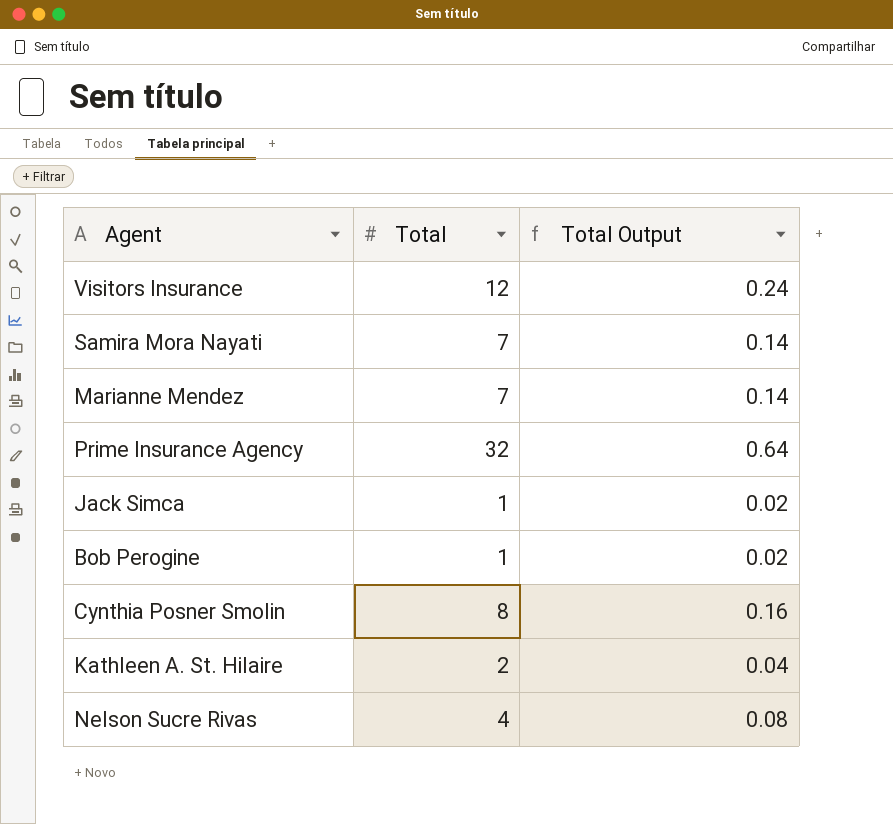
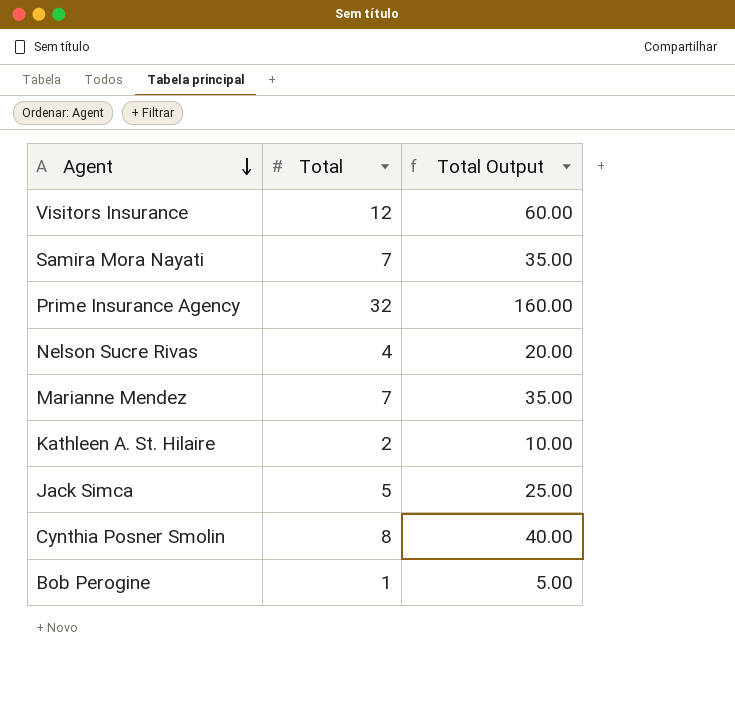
row order: none -> Agent descending
column Total Output | formula: [Total] * 0.02 -> [Total] * 5
Jack Simca | Total: 1 -> 5

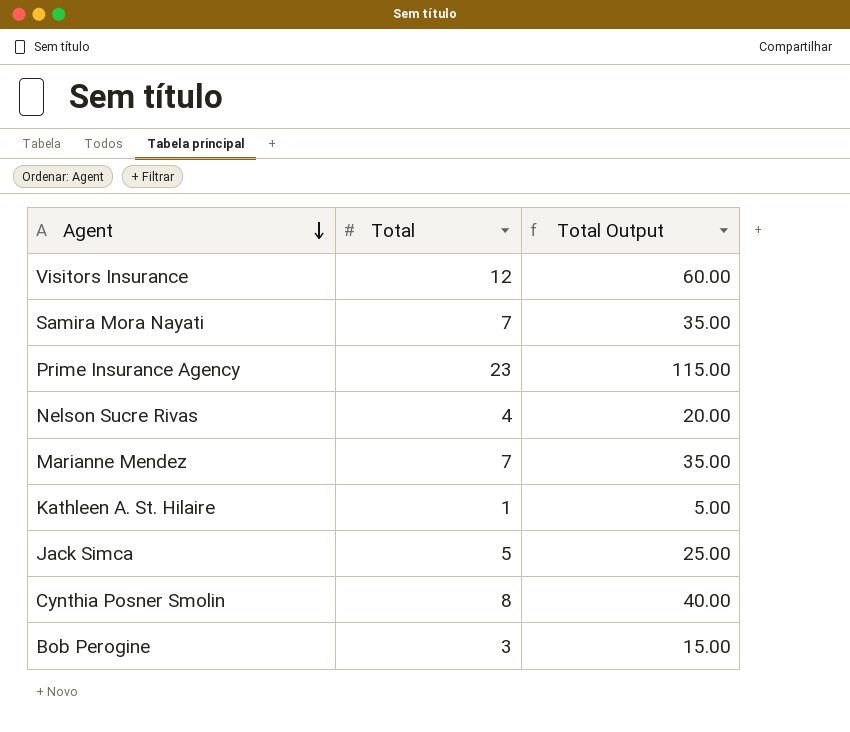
Prime Insurance Agency | Total: 32 -> 23
Prime Insurance Agency | Total Output: 160.00 -> 115.00
Kathleen A. St. Hilaire | Total: 2 -> 1
Kathleen A. St. Hilaire | Total Output: 10.00 -> 5.00
Bob Perogine | Total: 1 -> 3
Bob Perogine | Total Output: 5.00 -> 15.00

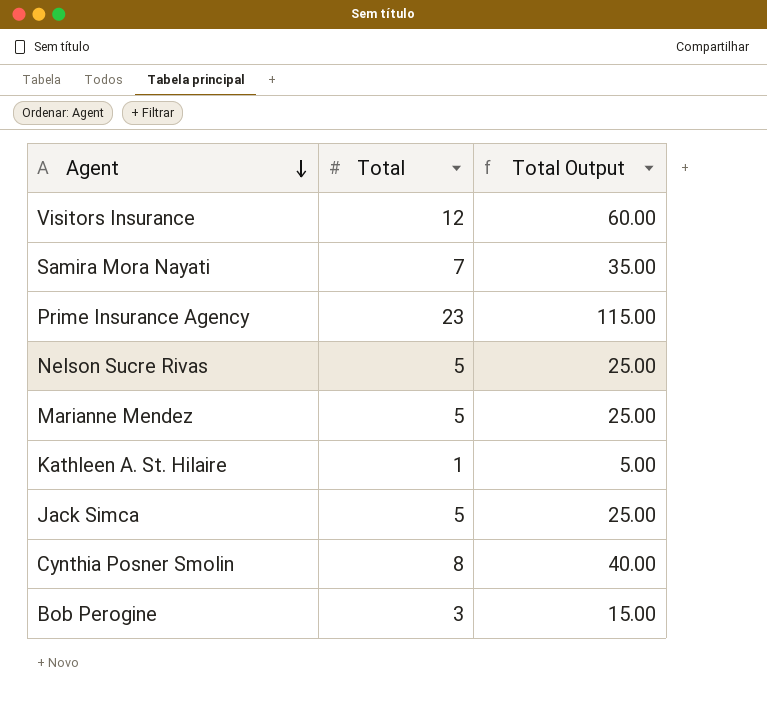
Nelson Sucre Rivas | Total: 4 -> 5
Nelson Sucre Rivas | Total Output: 20.00 -> 25.00
Marianne Mendez | Total: 7 -> 5
Marianne Mendez | Total Output: 35.00 -> 25.00

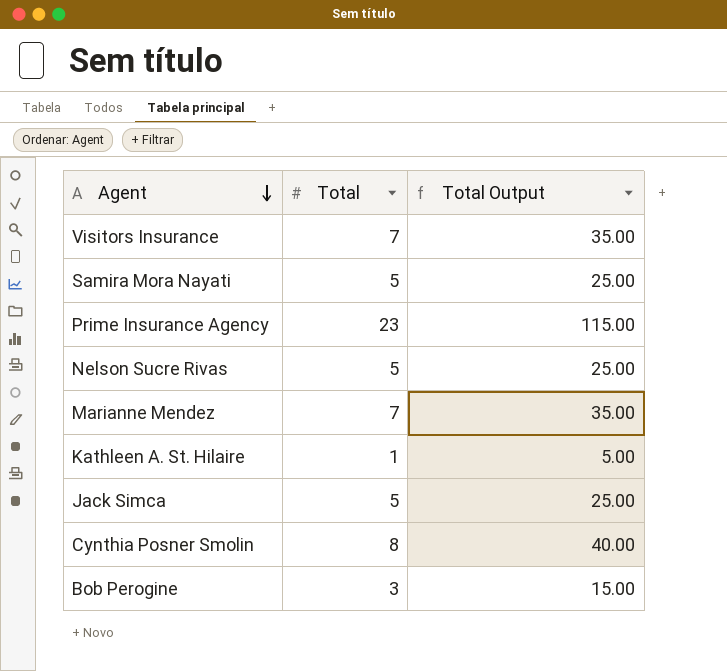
Visitors Insurance | Total: 12 -> 7
Visitors Insurance | Total Output: 60.00 -> 35.00
Samira Mora Nayati | Total: 7 -> 5
Samira Mora Nayati | Total Output: 35.00 -> 25.00
Marianne Mendez | Total: 5 -> 7
Marianne Mendez | Total Output: 25.00 -> 35.00

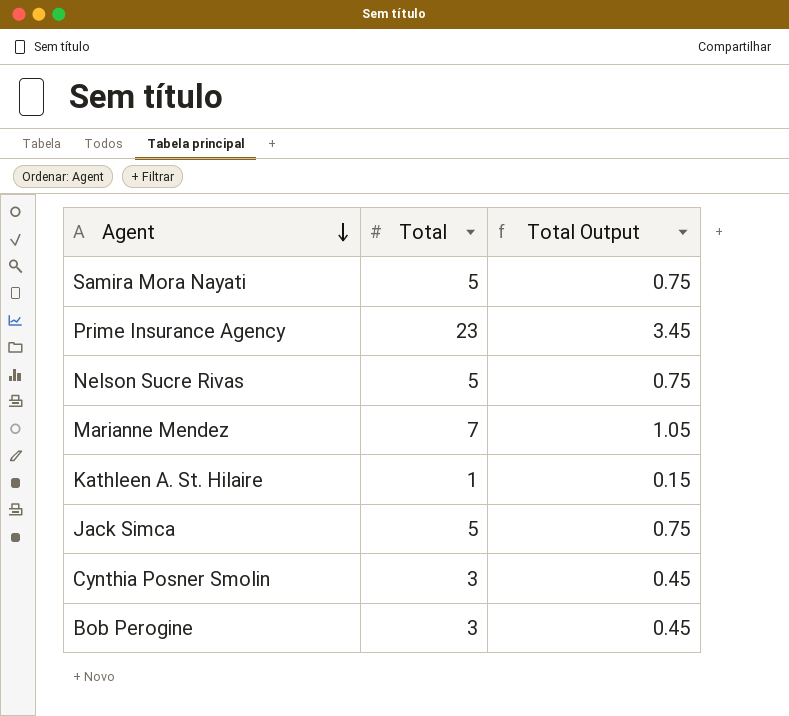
column Total Output | formula: [Total] * 5 -> [Total] * 0.15
row Visitors Insurance: 7 | 35.00 -> none
Cynthia Posner Smolin | Total: 8 -> 3

